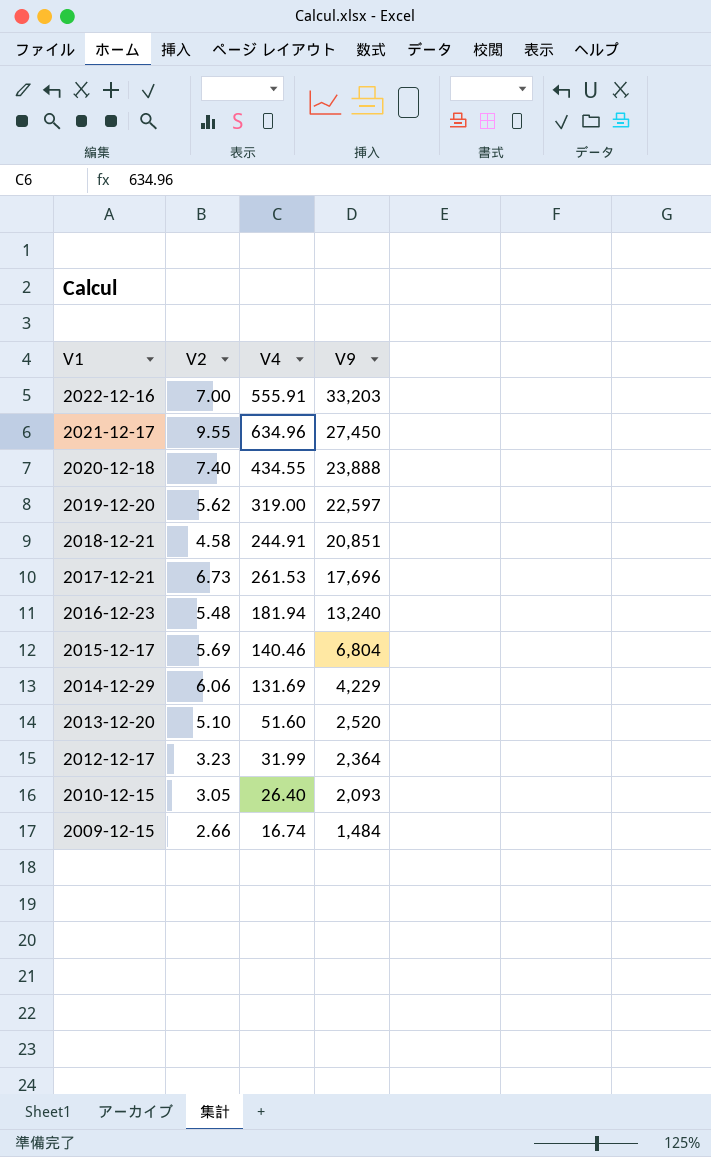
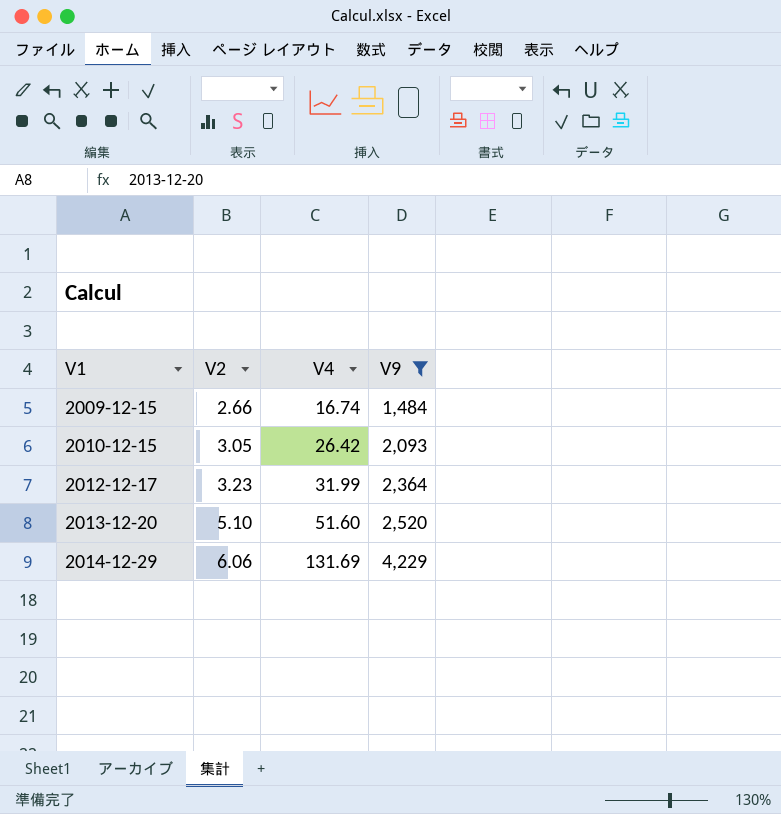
filter: none -> V9 <= 4,229
row order: V1 descending -> V1 ascending
2010-12-15 | V4: 26.40 -> 26.42

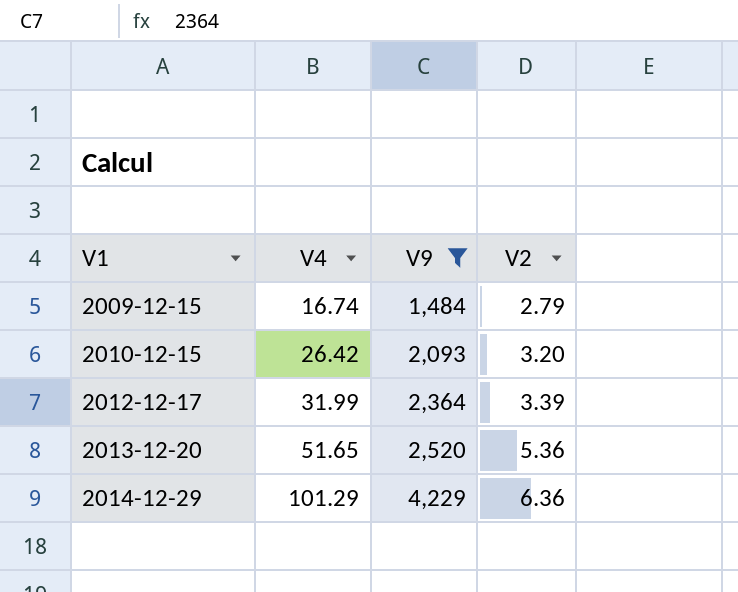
column V2 | position: 2 -> 4
2009-12-15 | V2: 2.66 -> 2.79
2010-12-15 | V2: 3.05 -> 3.20
2012-12-17 | V2: 3.23 -> 3.39
2013-12-20 | V4: 51.60 -> 51.65
2013-12-20 | V2: 5.10 -> 5.36
2014-12-29 | V4: 131.69 -> 101.29
2014-12-29 | V2: 6.06 -> 6.36

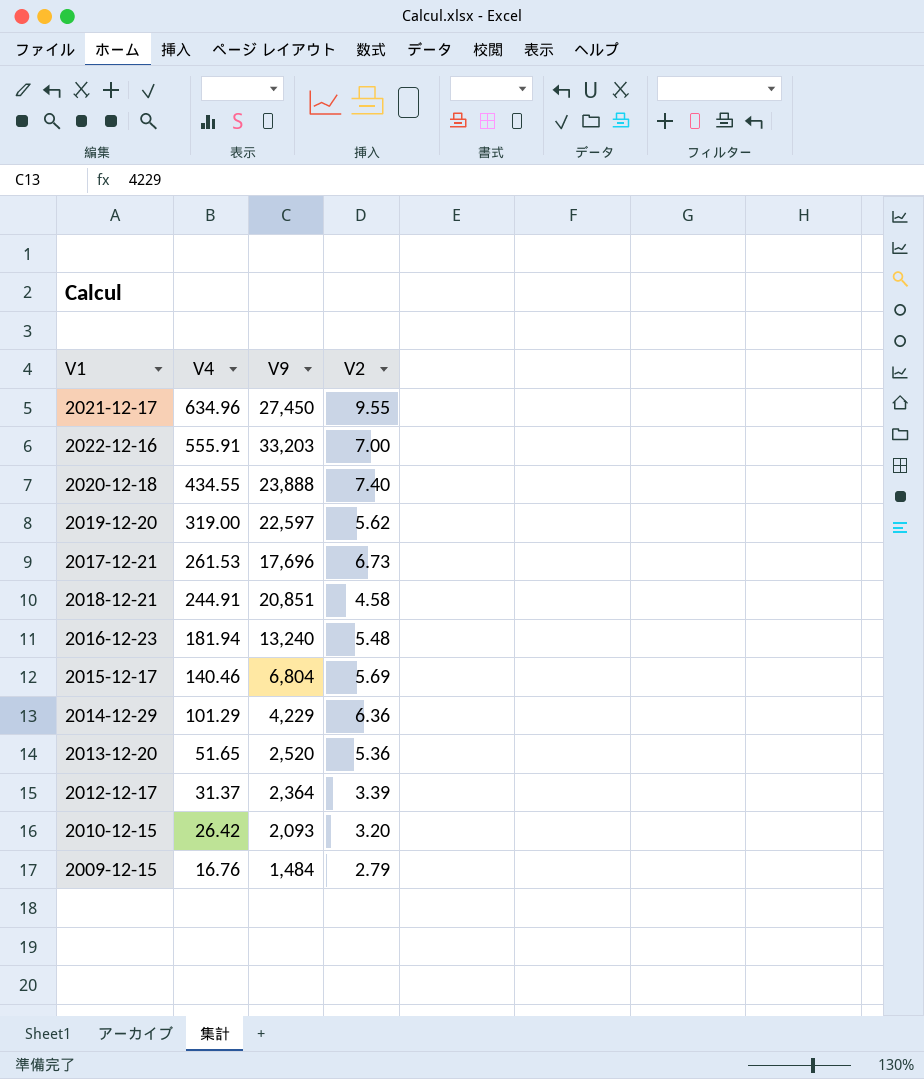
filter: V9 <= 4,229 -> none
row order: V1 ascending -> V4 descending
2012-12-17 | V4: 31.99 -> 31.37
2009-12-15 | V4: 16.74 -> 16.76

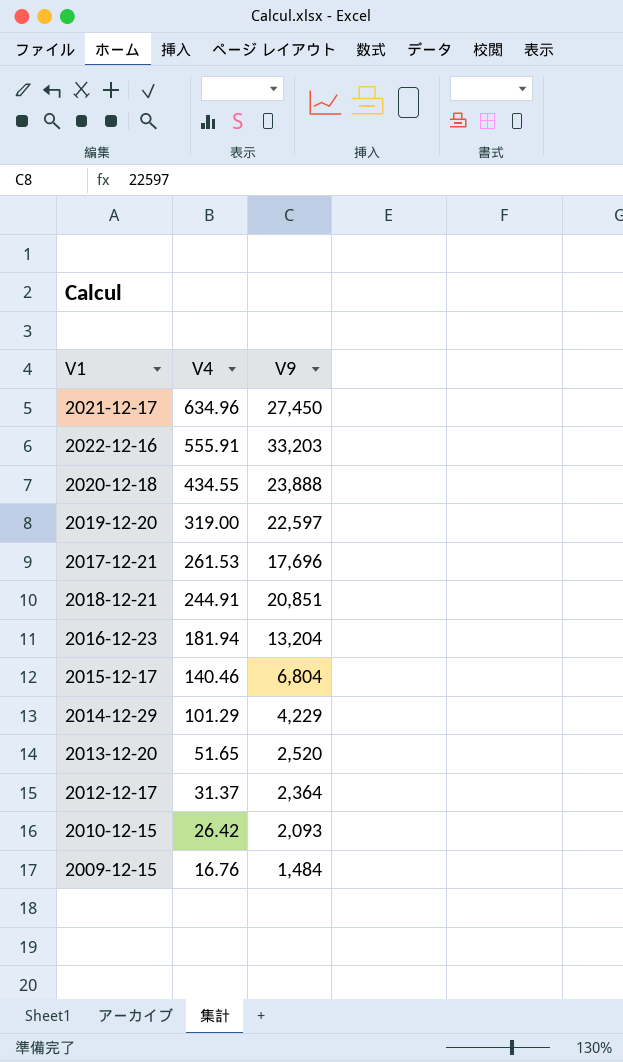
column V2 | position: 4 -> none
2016-12-23 | V9: 13,240 -> 13,204

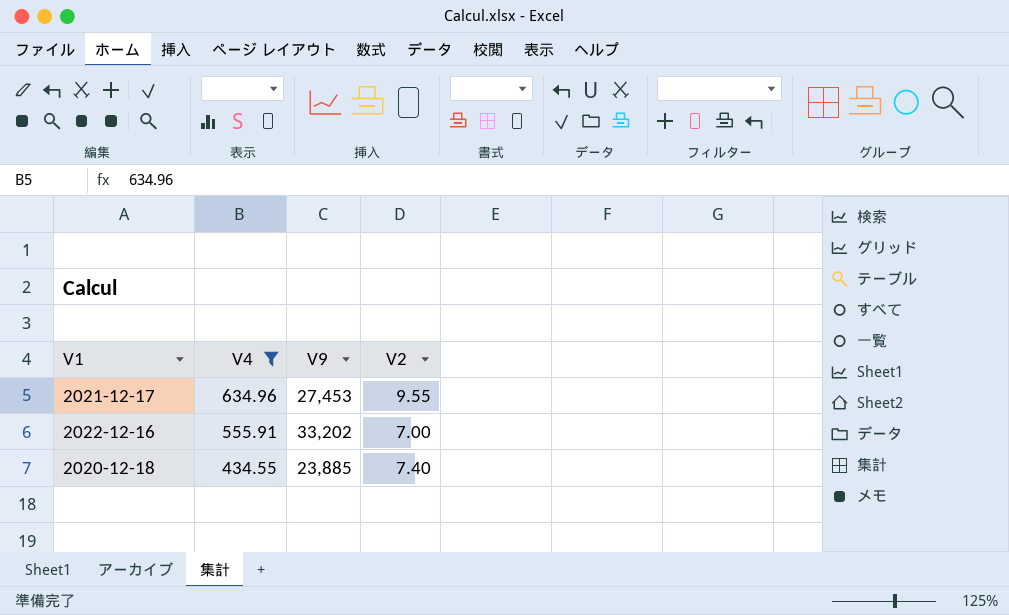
filter: none -> V4 >= 434.55
column V2 | position: none -> 4
2021-12-17 | V9: 27,450 -> 27,453
2022-12-16 | V9: 33,203 -> 33,202
2020-12-18 | V9: 23,888 -> 23,885

